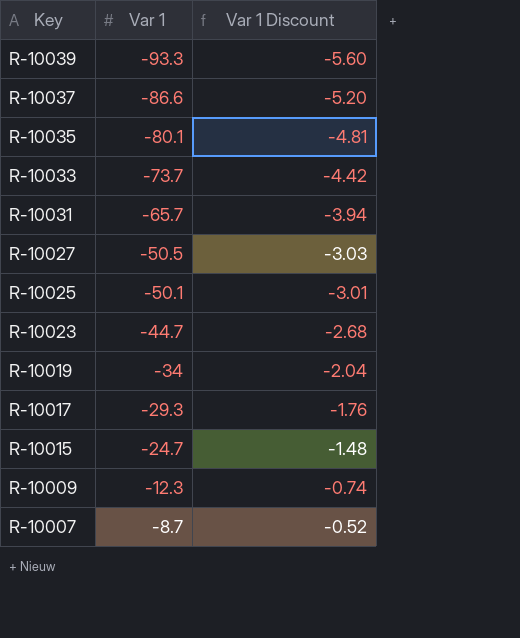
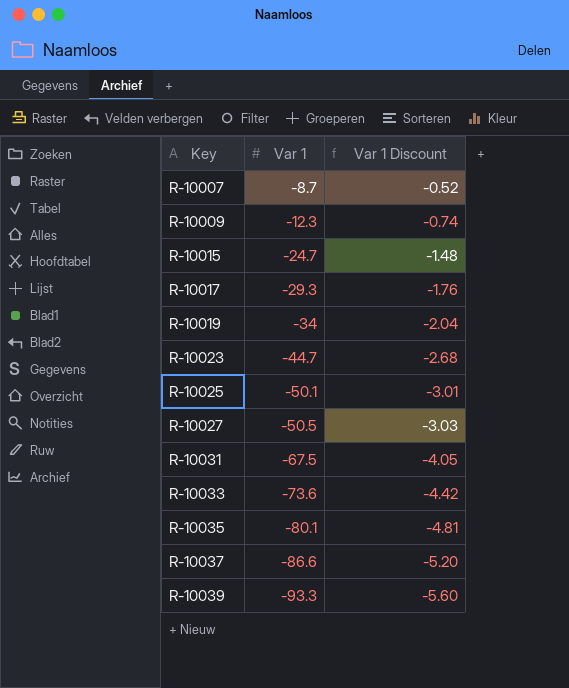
row order: Key descending -> Key ascending
R-10031 | Var 1: -65.7 -> -67.5
R-10031 | Var 1 Discount: -3.94 -> -4.05
R-10033 | Var 1: -73.7 -> -73.6

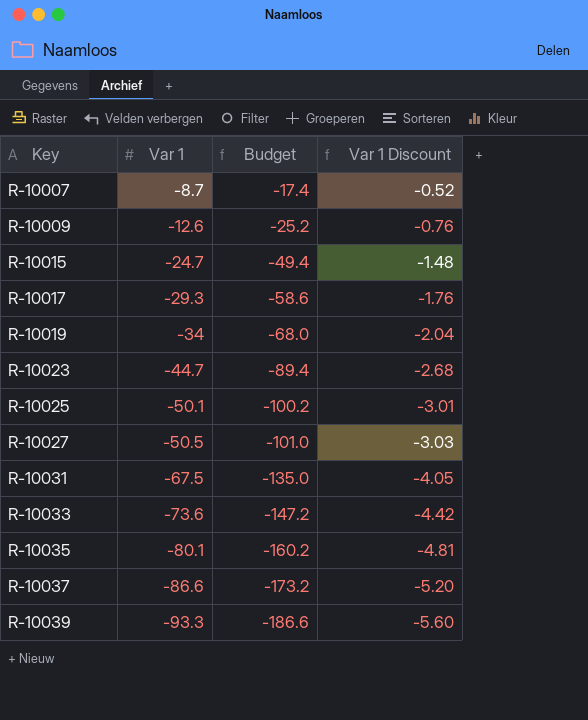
column Budget | formula: none -> [Var 1] * 2
R-10009 | Var 1: -12.3 -> -12.6
R-10009 | Var 1 Discount: -0.74 -> -0.76

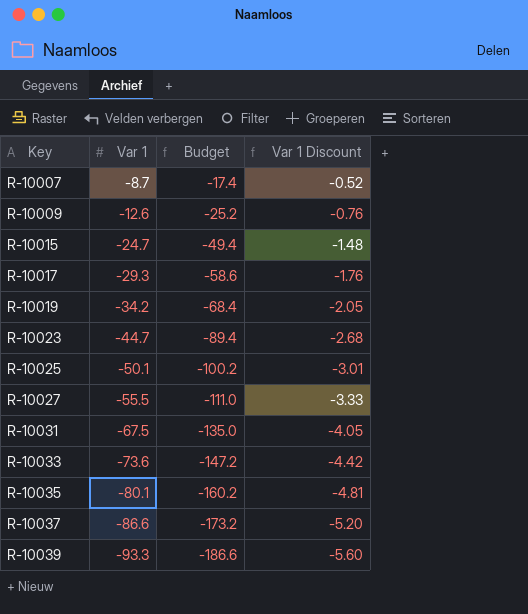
R-10019 | Var 1: -34 -> -34.2
R-10019 | Budget: -68.0 -> -68.4
R-10019 | Var 1 Discount: -2.04 -> -2.05
R-10027 | Var 1: -50.5 -> -55.5
R-10027 | Budget: -101.0 -> -111.0
R-10027 | Var 1 Discount: -3.03 -> -3.33

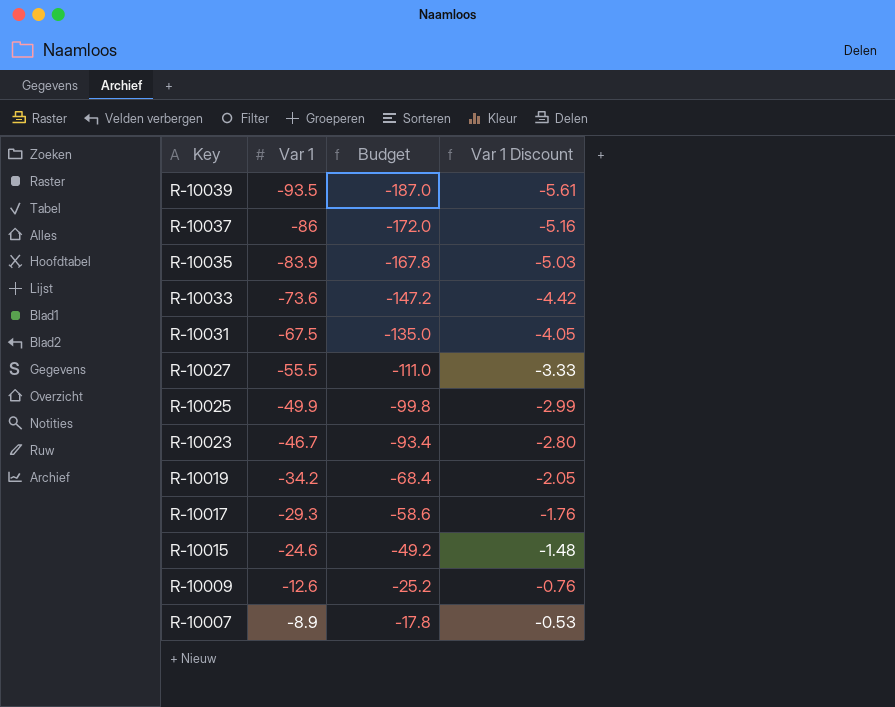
row order: Key ascending -> Key descending
R-10039 | Var 1: -93.3 -> -93.5
R-10039 | Budget: -186.6 -> -187.0
R-10039 | Var 1 Discount: -5.60 -> -5.61
R-10037 | Var 1: -86.6 -> -86
R-10037 | Budget: -173.2 -> -172.0
R-10037 | Var 1 Discount: -5.20 -> -5.16
R-10035 | Var 1: -80.1 -> -83.9
R-10035 | Budget: -160.2 -> -167.8
R-10035 | Var 1 Discount: -4.81 -> -5.03
R-10025 | Var 1: -50.1 -> -49.9
R-10025 | Budget: -100.2 -> -99.8
R-10025 | Var 1 Discount: -3.01 -> -2.99
R-10023 | Var 1: -44.7 -> -46.7
R-10023 | Budget: -89.4 -> -93.4
R-10023 | Var 1 Discount: -2.68 -> -2.80
R-10015 | Var 1: -24.7 -> -24.6
R-10015 | Budget: -49.4 -> -49.2
R-10007 | Var 1: -8.7 -> -8.9
R-10007 | Budget: -17.4 -> -17.8
R-10007 | Var 1 Discount: -0.52 -> -0.53

